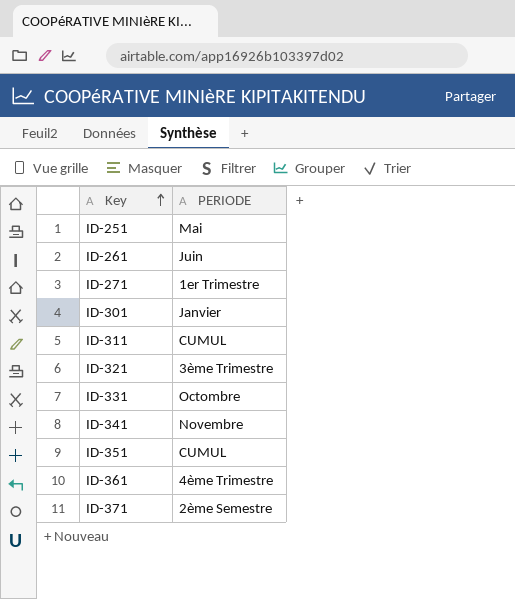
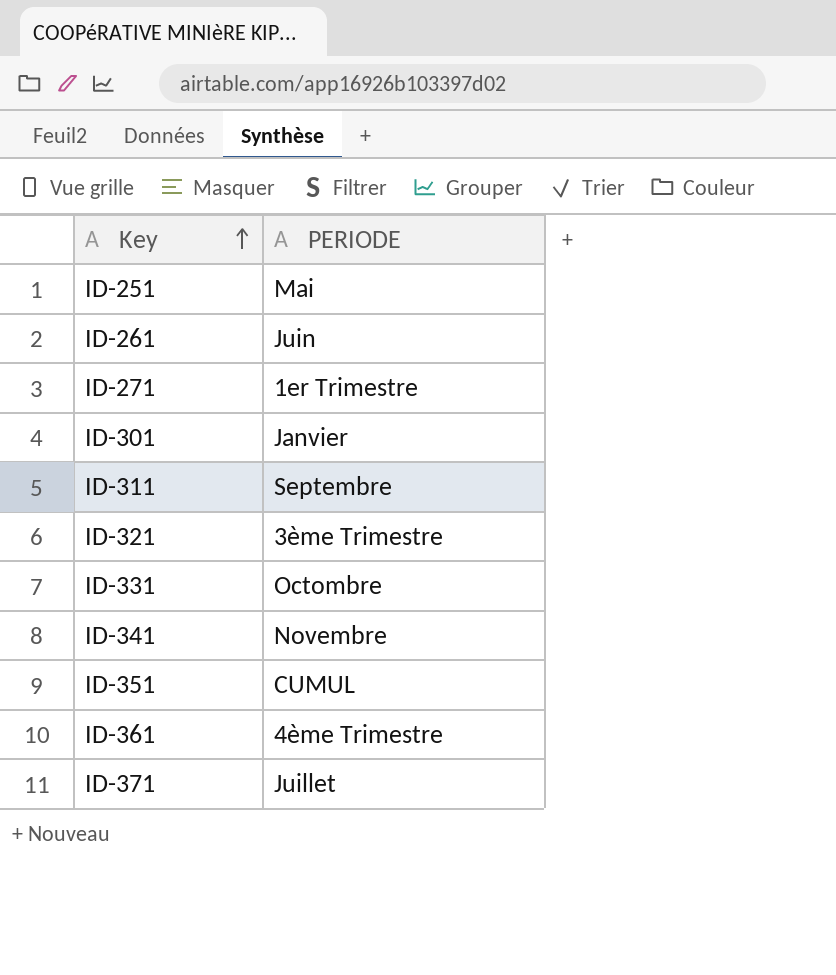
ID-311 | PERIODE: CUMUL -> Septembre
ID-371 | PERIODE: 2ème Semestre -> Juillet

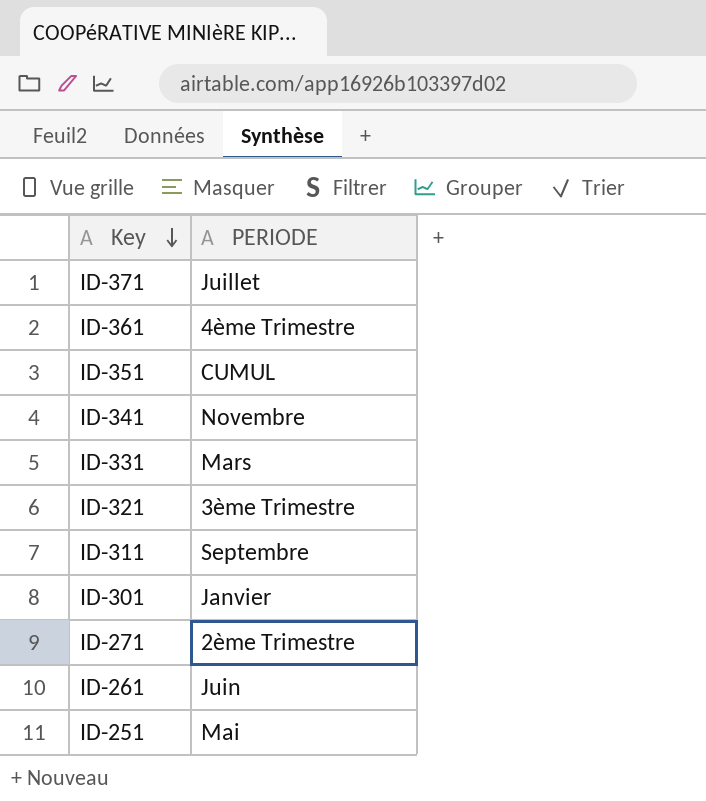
row order: Key ascending -> Key descending
ID-331 | PERIODE: Octombre -> Mars
ID-271 | PERIODE: 1er Trimestre -> 2ème Trimestre

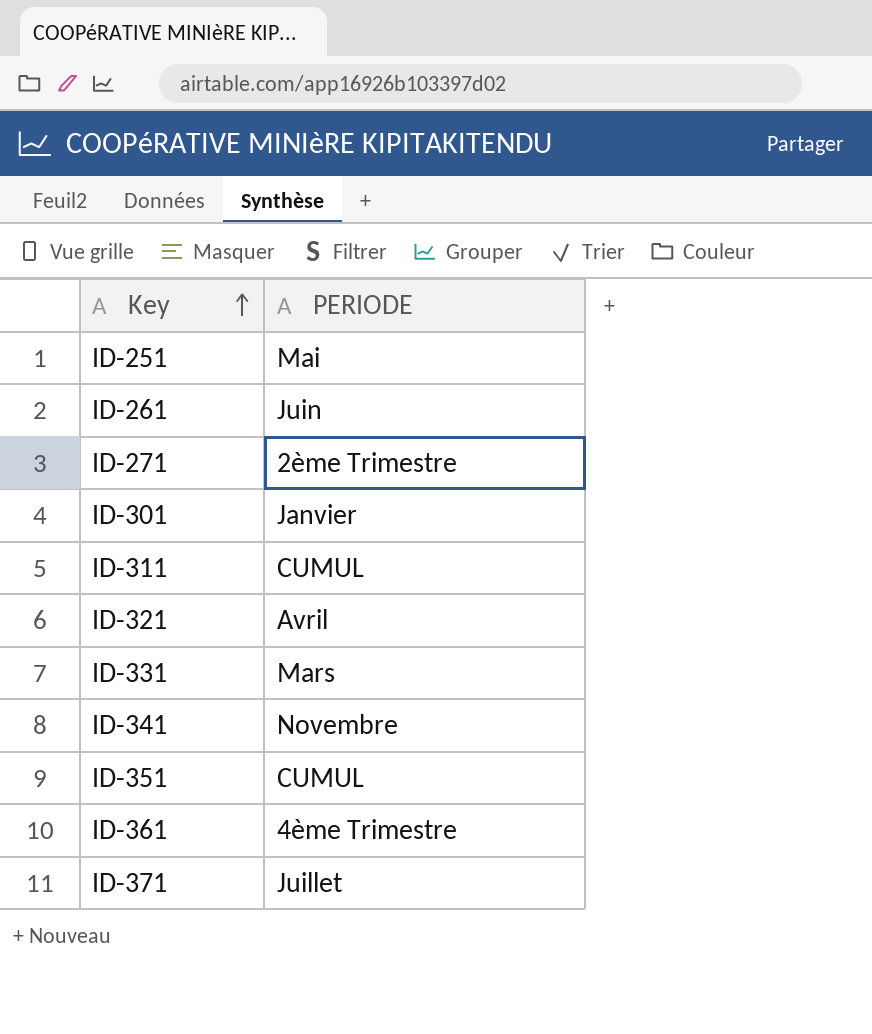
row order: Key descending -> Key ascending
ID-311 | PERIODE: Septembre -> CUMUL
ID-321 | PERIODE: 3ème Trimestre -> Avril

